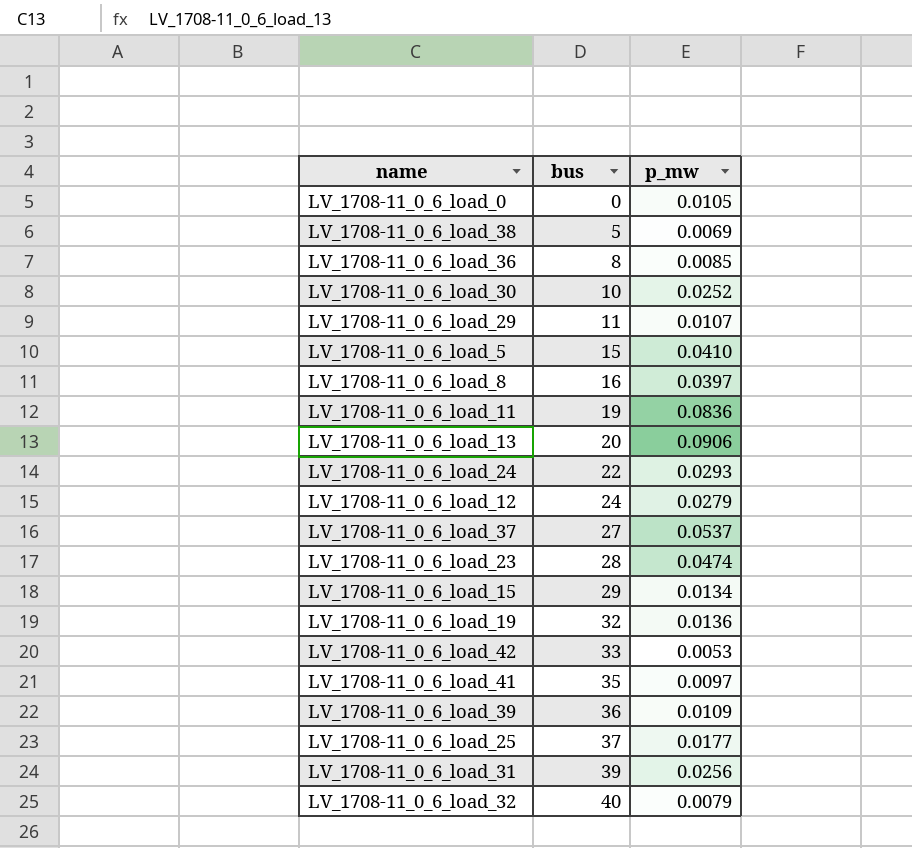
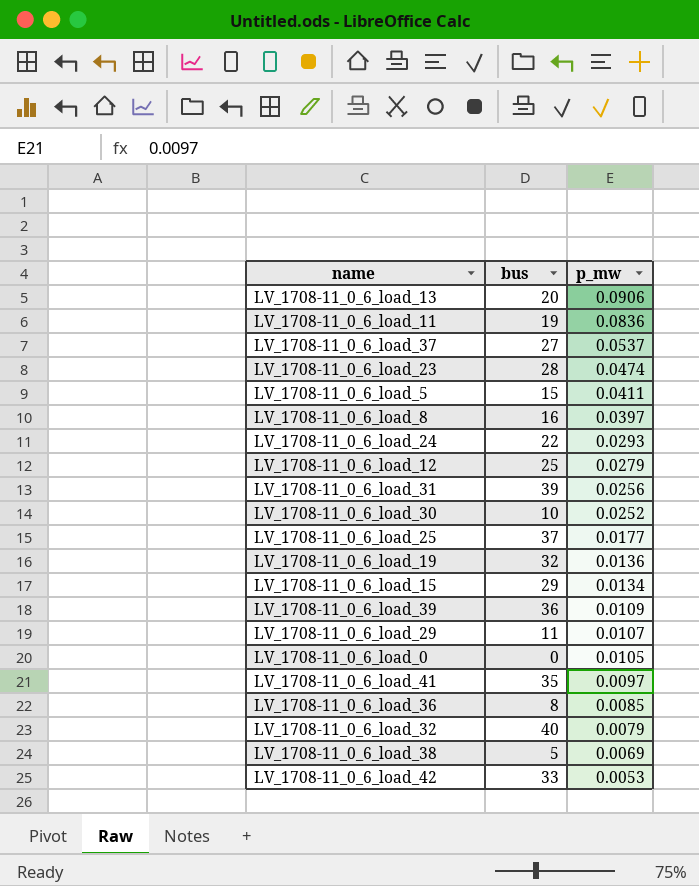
row order: bus ascending -> p_mw descending
LV_1708-11_0_6_load_5 | p_mw: 0.0410 -> 0.0411
LV_1708-11_0_6_load_12 | bus: 24 -> 25

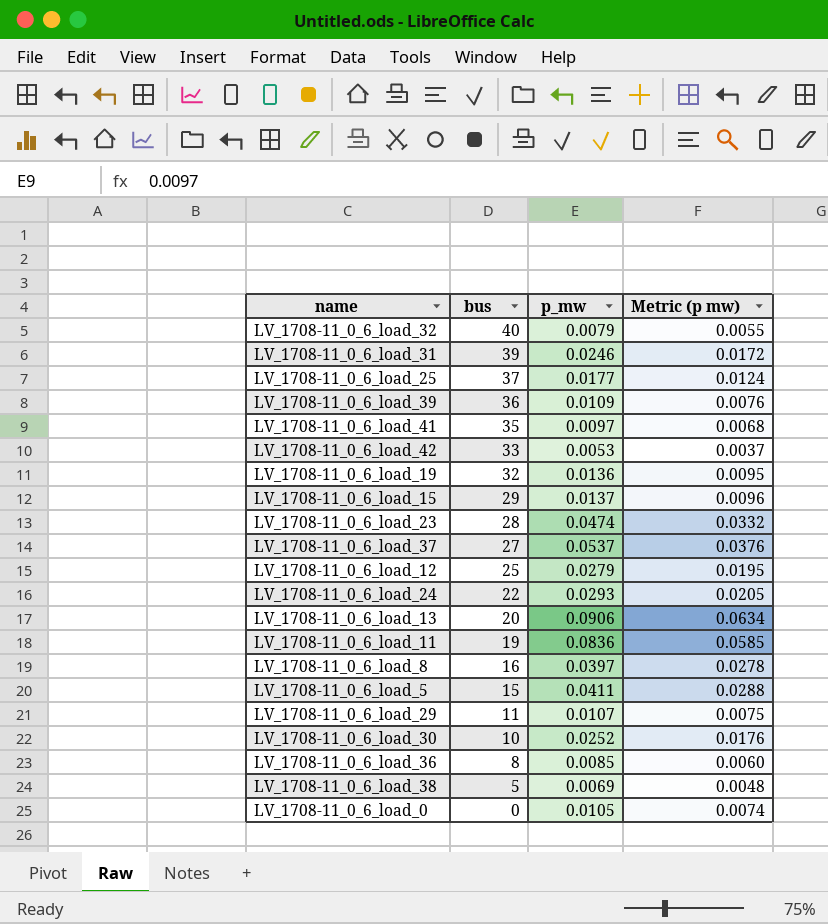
row order: p_mw descending -> bus descending
column Metric (p mw) | formula: none -> [p_mw] * 0.7
LV_1708-11_0_6_load_31 | p_mw: 0.0256 -> 0.0246
LV_1708-11_0_6_load_15 | p_mw: 0.0134 -> 0.0137

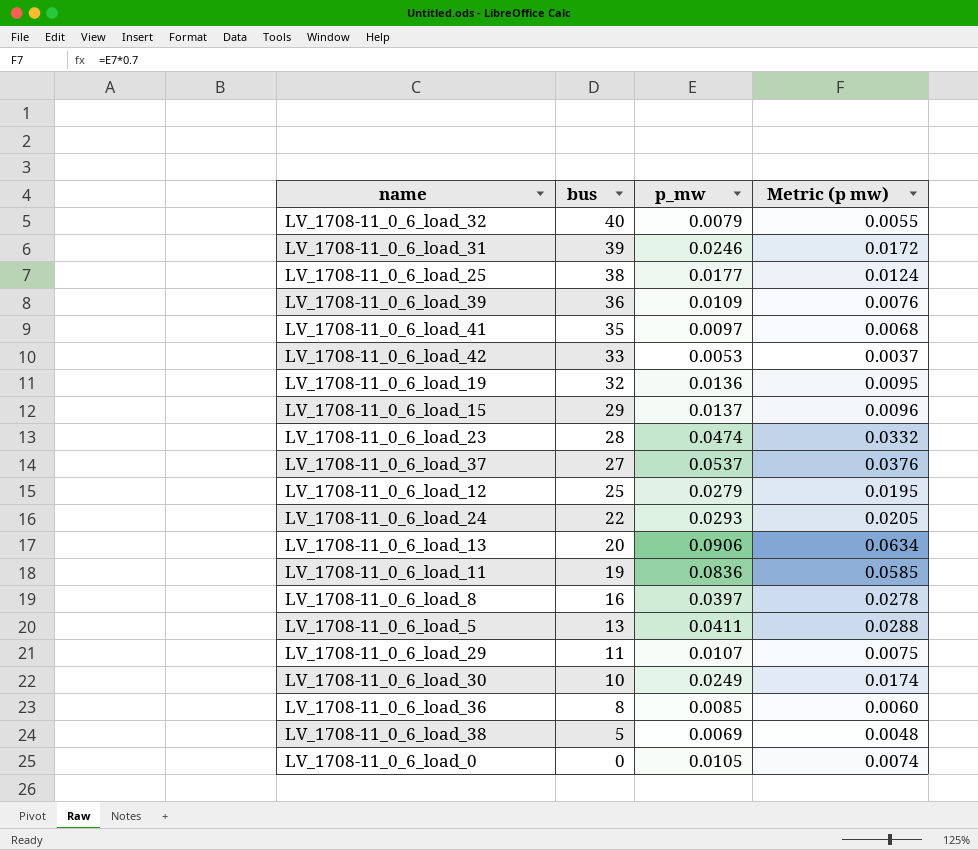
LV_1708-11_0_6_load_25 | bus: 37 -> 38
LV_1708-11_0_6_load_5 | bus: 15 -> 13
LV_1708-11_0_6_load_30 | p_mw: 0.0252 -> 0.0249
LV_1708-11_0_6_load_30 | Metric (p mw): 0.0176 -> 0.0174

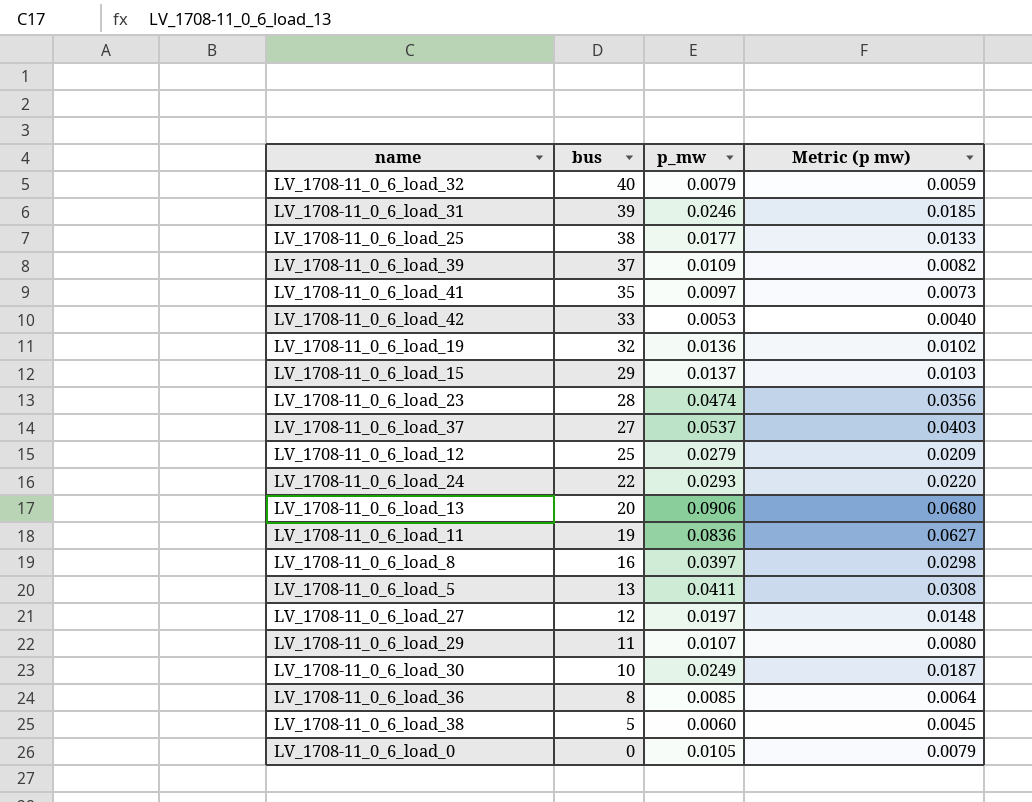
column Metric (p mw) | formula: [p_mw] * 0.7 -> [p_mw] * 0.75
LV_1708-11_0_6_load_39 | bus: 36 -> 37
row LV_1708-11_0_6_load_27: none -> 12 | 0.0197 | 0.0148
LV_1708-11_0_6_load_38 | p_mw: 0.0069 -> 0.0060

